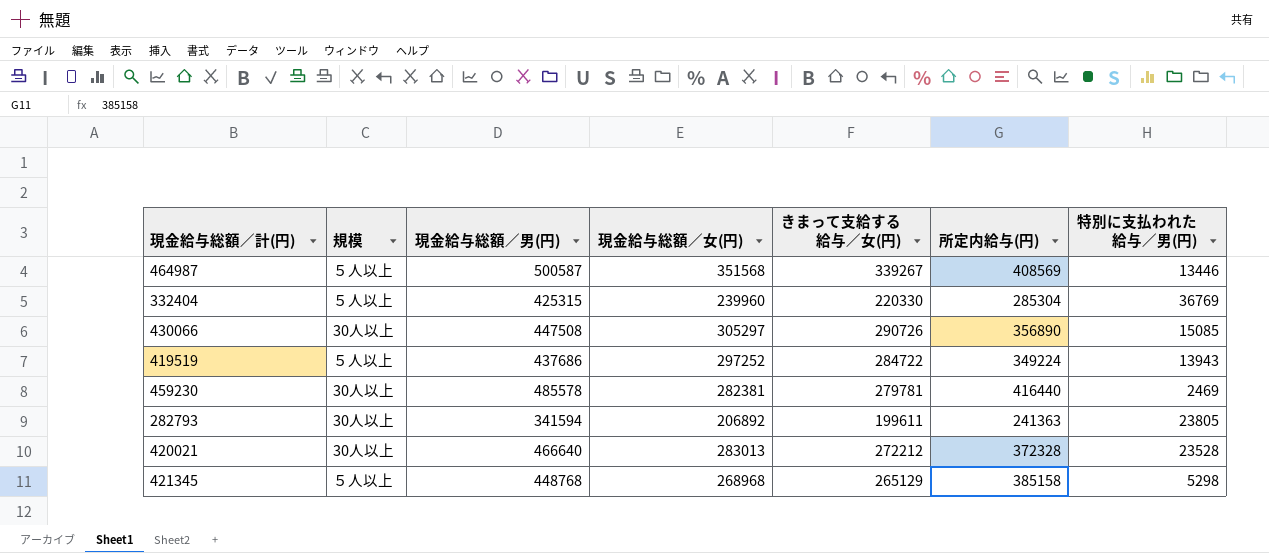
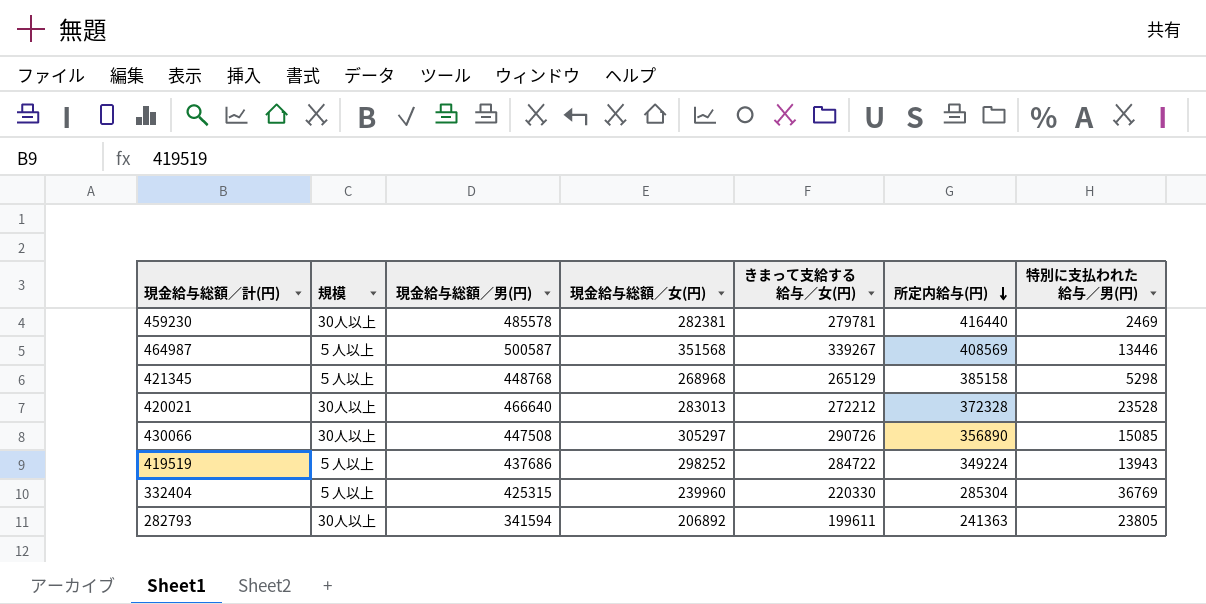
row order: none -> 所定内給与(円) descending
419519 | 現金給与総額／女(円): 297252 -> 298252

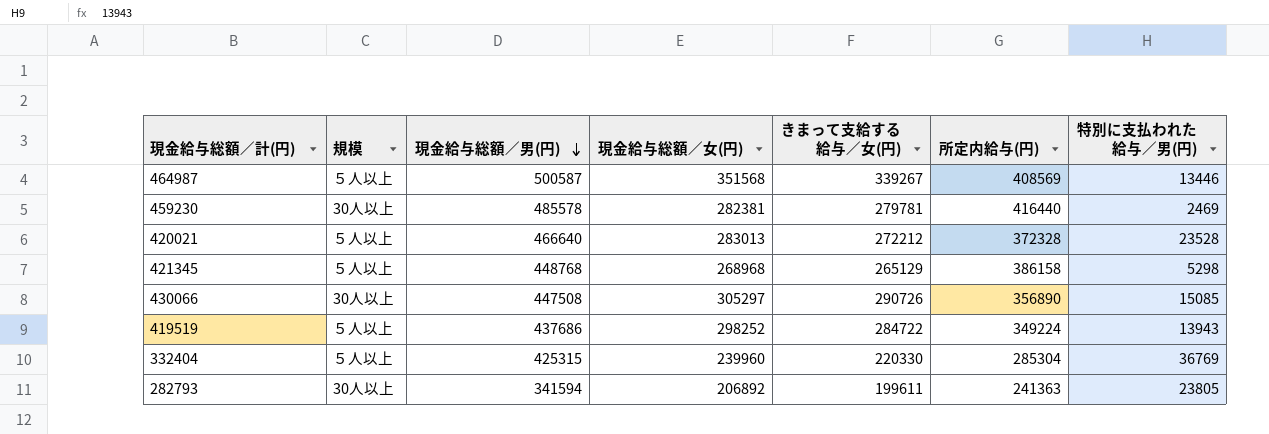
row order: 所定内給与(円) descending -> 現金給与総額／男(円) descending
420021 | 規模: 30人以上 -> ５人以上
421345 | 所定内給与(円): 385158 -> 386158

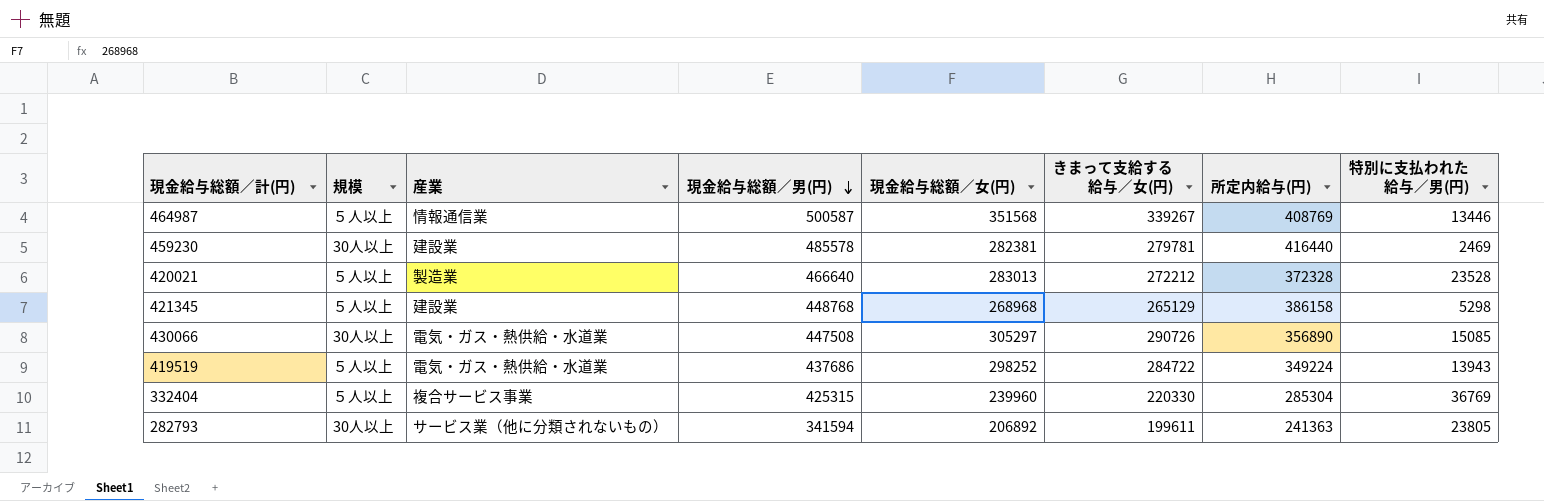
column 産業 | position: none -> 3
464987 | 所定内給与(円): 408569 -> 408769

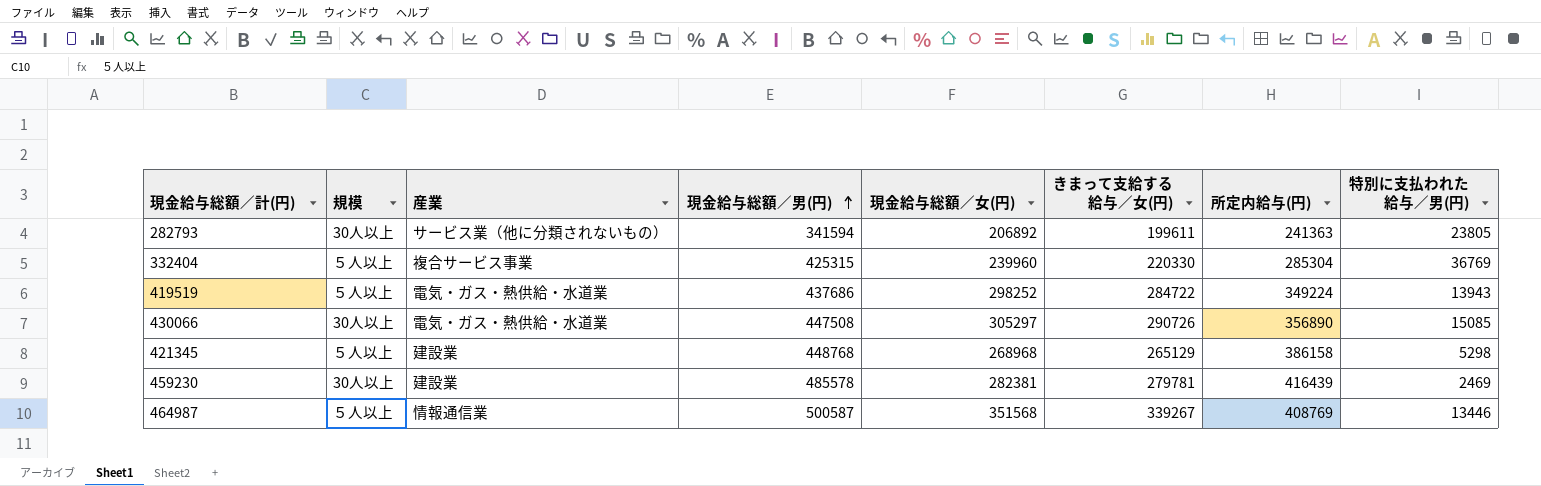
row order: 現金給与総額／男(円) descending -> 現金給与総額／男(円) ascending
row 420021: ５人以上 | 製造業 | 466640 | 283013 | 272212 | 372328 | 23528 -> none
459230 | 所定内給与(円): 416440 -> 416439

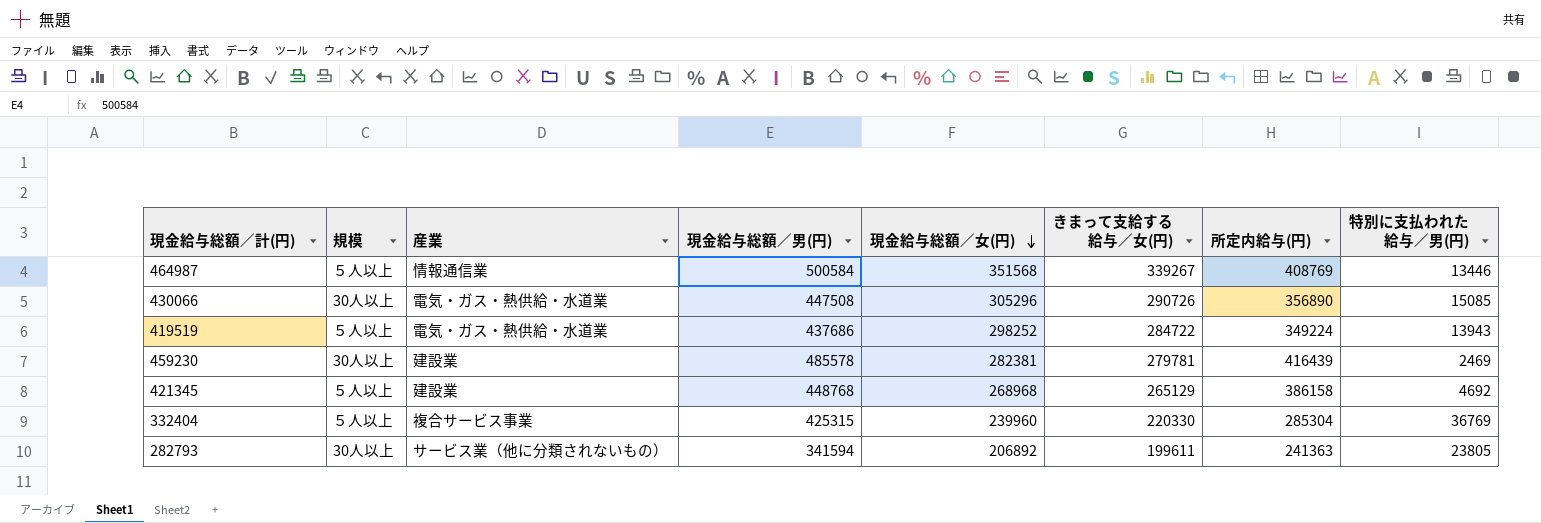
row order: 現金給与総額／男(円) ascending -> 現金給与総額／女(円) descending
464987 | 現金給与総額／男(円): 500587 -> 500584
430066 | 現金給与総額／女(円): 305297 -> 305296
421345 | 特別に支払われた給与／男(円): 5298 -> 4692

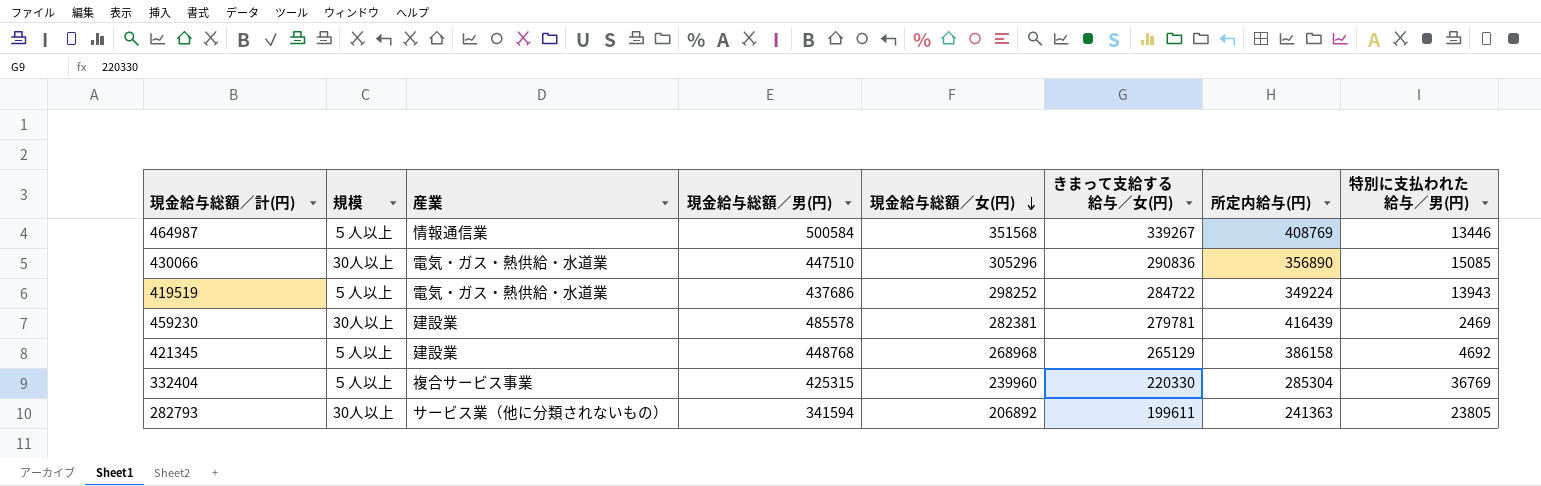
430066 | 現金給与総額／男(円): 447508 -> 447510
430066 | きまって支給する給与／女(円): 290726 -> 290836

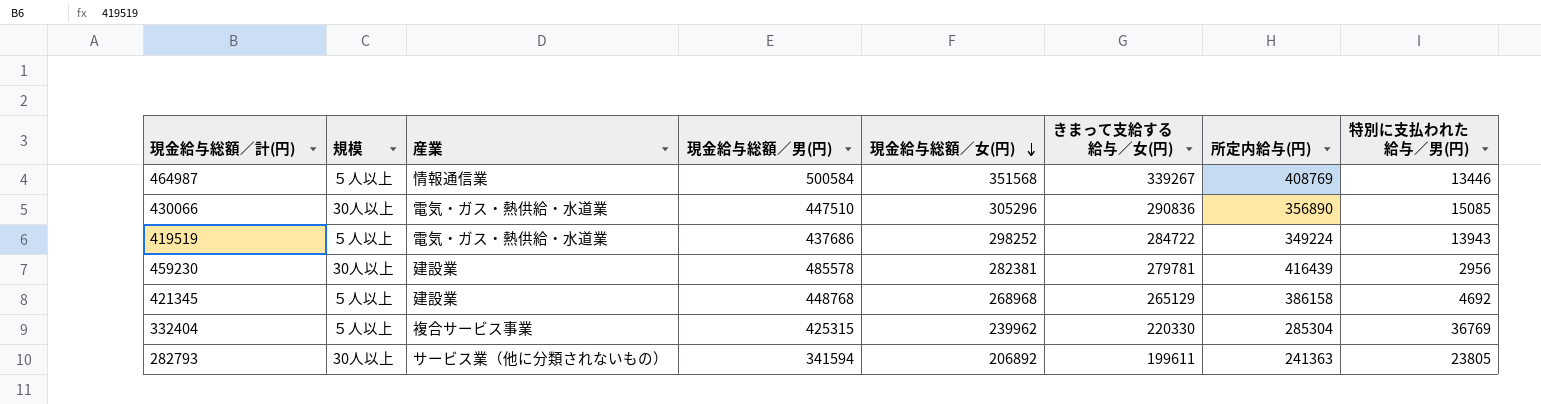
459230 | 特別に支払われた給与／男(円): 2469 -> 2956
332404 | 現金給与総額／女(円): 239960 -> 239962

